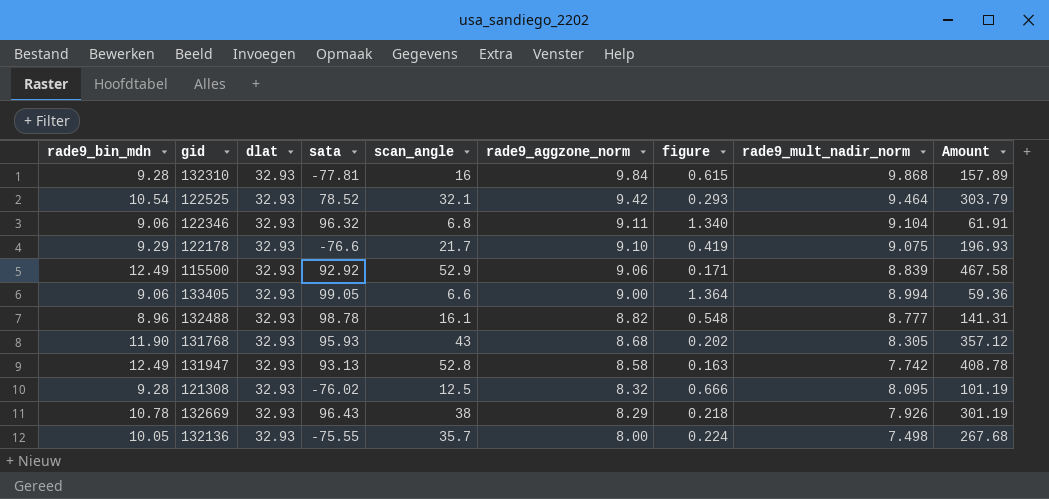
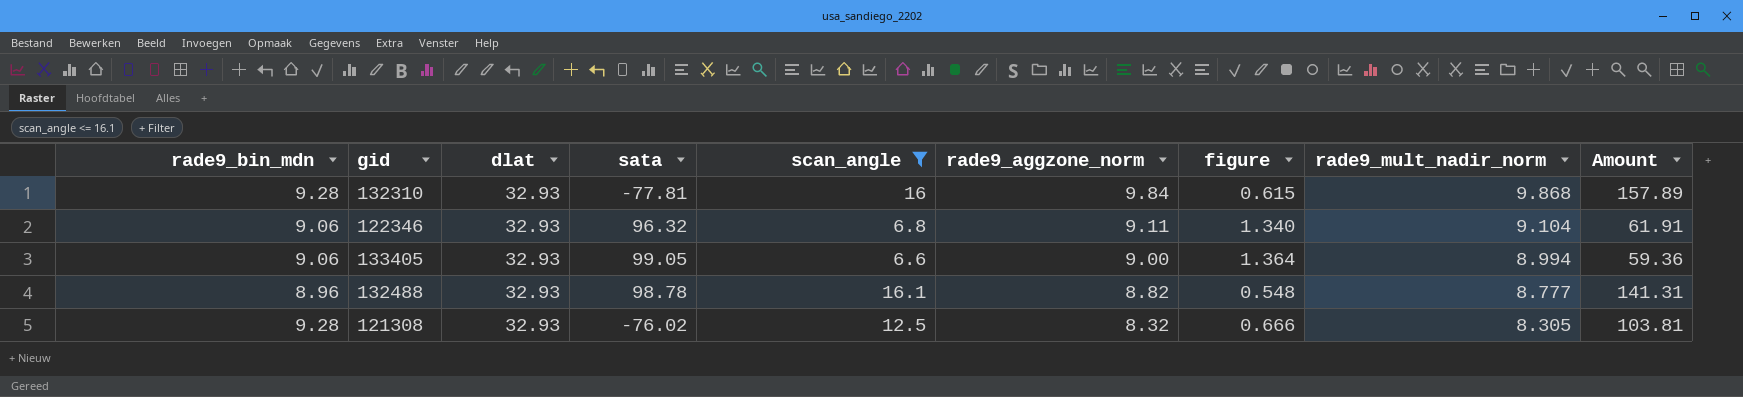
filter: none -> scan_angle <= 16.1
121308 | rade9_mult_nadir_norm: 8.095 -> 8.305
121308 | Amount: 101.19 -> 103.81

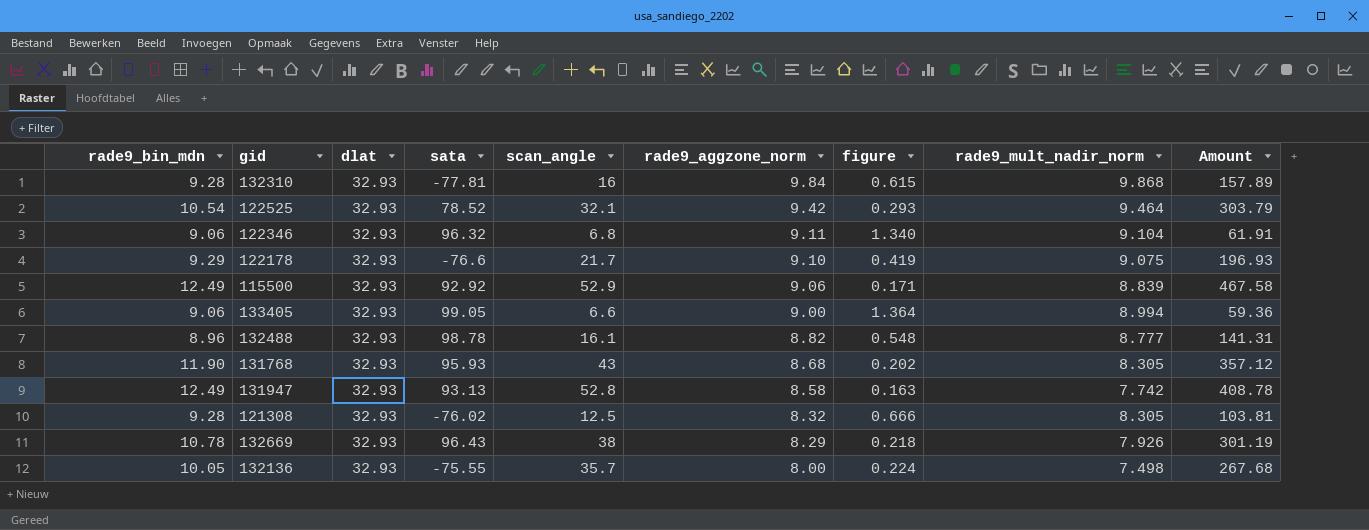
filter: scan_angle <= 16.1 -> none

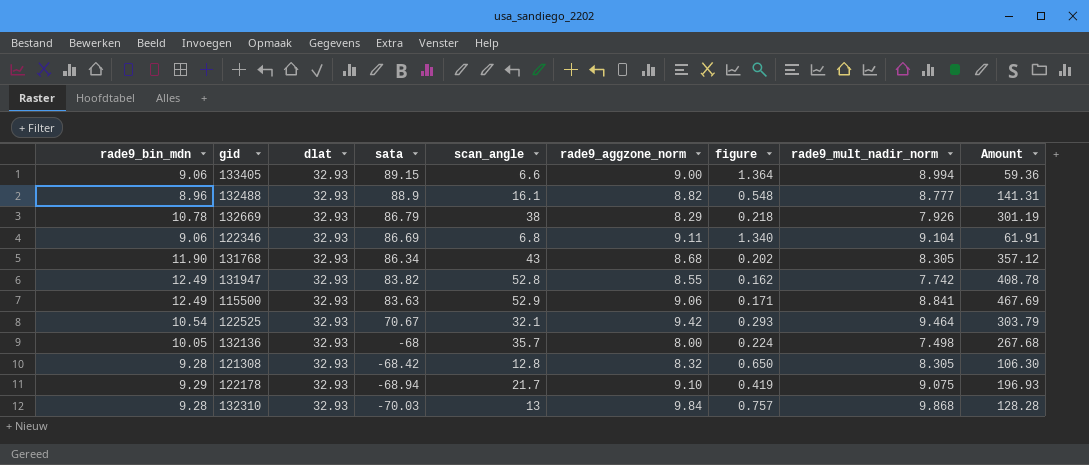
row order: rade9_aggzone_norm descending -> sata descending
133405 | sata: 99.05 -> 89.15
132488 | sata: 98.78 -> 88.9
132669 | sata: 96.43 -> 86.79
122346 | sata: 96.32 -> 86.69
131768 | sata: 95.93 -> 86.34
131947 | sata: 93.13 -> 83.82
131947 | rade9_aggzone_norm: 8.58 -> 8.55
131947 | figure: 0.163 -> 0.162
115500 | sata: 92.92 -> 83.63
115500 | rade9_mult_nadir_norm: 8.839 -> 8.841
115500 | Amount: 467.58 -> 467.69
122525 | sata: 78.52 -> 70.67
132136 | sata: -75.55 -> -68
121308 | sata: -76.02 -> -68.42
121308 | scan_angle: 12.5 -> 12.8
121308 | figure: 0.666 -> 0.650
121308 | Amount: 103.81 -> 106.30
122178 | sata: -76.6 -> -68.94
132310 | sata: -77.81 -> -70.03
132310 | scan_angle: 16 -> 13
132310 | figure: 0.615 -> 0.757
132310 | Amount: 157.89 -> 128.28

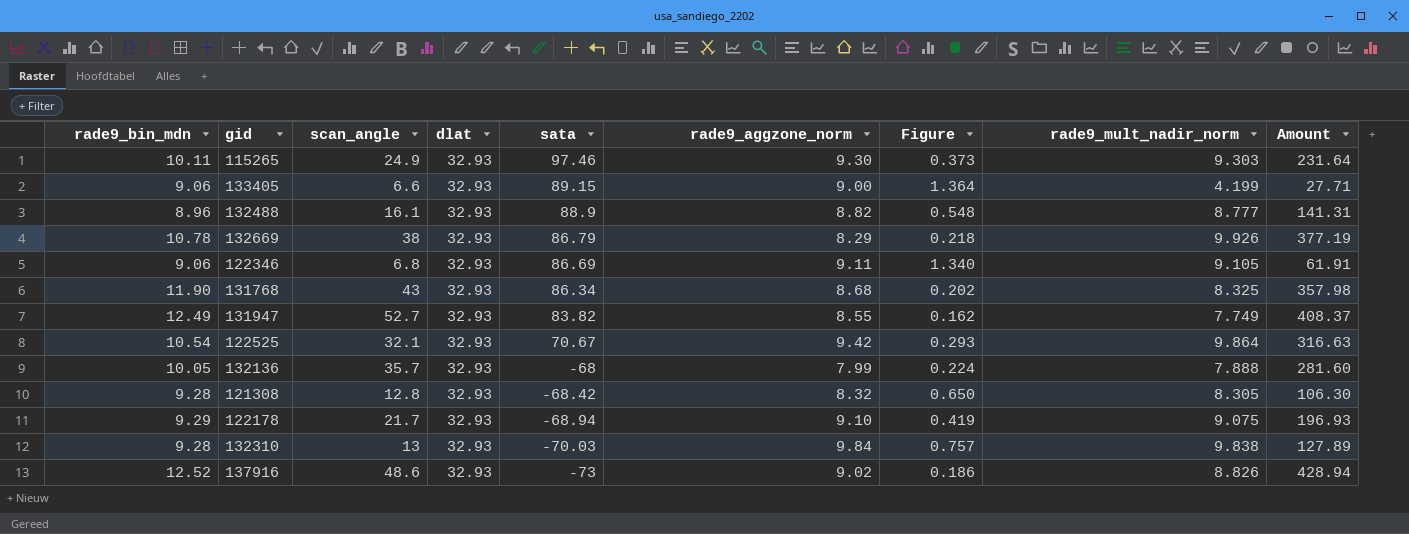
column scan_angle | position: 5 -> 3
column name: figure -> Figure
row 115500: 12.49 | 32.93 | 83.63 | 52.9 | 9.06 | 0.171 | 8.841 | 467.69 -> none
row 115265: none -> 10.11 | 24.9 | 32.93 | 97.46 | 9.30 | 0.373 | 9.303 | 231.64
133405 | rade9_mult_nadir_norm: 8.994 -> 4.199
133405 | Amount: 59.36 -> 27.71
132669 | rade9_mult_nadir_norm: 7.926 -> 9.926
132669 | Amount: 301.19 -> 377.19
122346 | rade9_mult_nadir_norm: 9.104 -> 9.105
131768 | rade9_mult_nadir_norm: 8.305 -> 8.325
131768 | Amount: 357.12 -> 357.98
131947 | scan_angle: 52.8 -> 52.7
131947 | rade9_mult_nadir_norm: 7.742 -> 7.749
131947 | Amount: 408.78 -> 408.37
122525 | rade9_mult_nadir_norm: 9.464 -> 9.864
122525 | Amount: 303.79 -> 316.63
132136 | rade9_aggzone_norm: 8.00 -> 7.99
132136 | rade9_mult_nadir_norm: 7.498 -> 7.888
132136 | Amount: 267.68 -> 281.60
132310 | rade9_mult_nadir_norm: 9.868 -> 9.838
132310 | Amount: 128.28 -> 127.89
row 137916: none -> 12.52 | 48.6 | 32.93 | -73 | 9.02 | 0.186 | 8.826 | 428.94

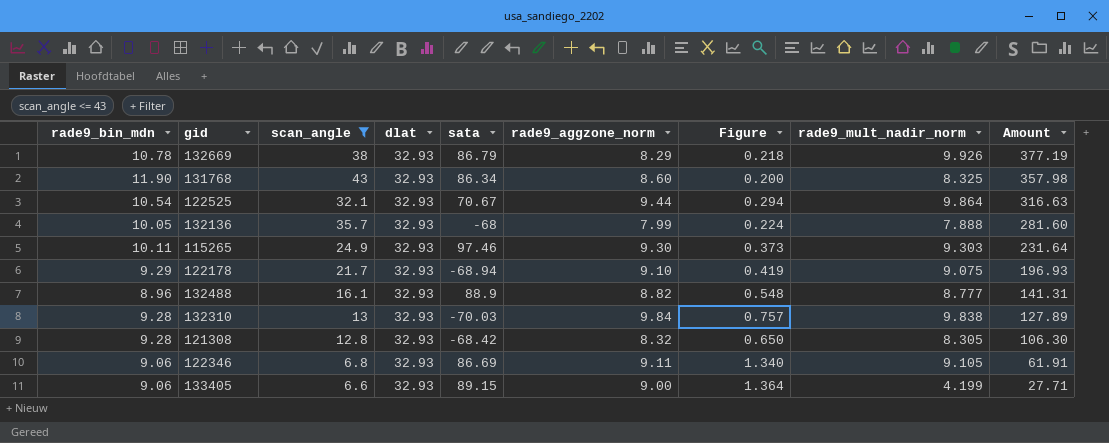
filter: none -> scan_angle <= 43
row order: sata descending -> Amount descending
131768 | rade9_aggzone_norm: 8.68 -> 8.60
131768 | Figure: 0.202 -> 0.200
122525 | rade9_aggzone_norm: 9.42 -> 9.44
122525 | Figure: 0.293 -> 0.294

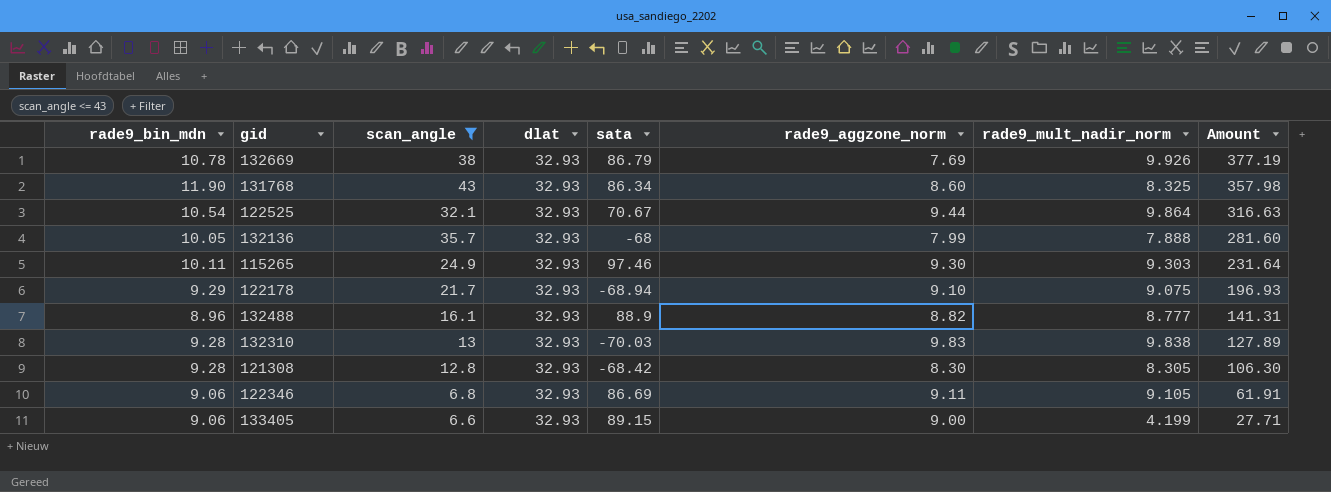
column Figure | formula: [rade9_aggzone_norm] / [scan_angle] -> none
132669 | rade9_aggzone_norm: 8.29 -> 7.69
132310 | rade9_aggzone_norm: 9.84 -> 9.83
121308 | rade9_aggzone_norm: 8.32 -> 8.30

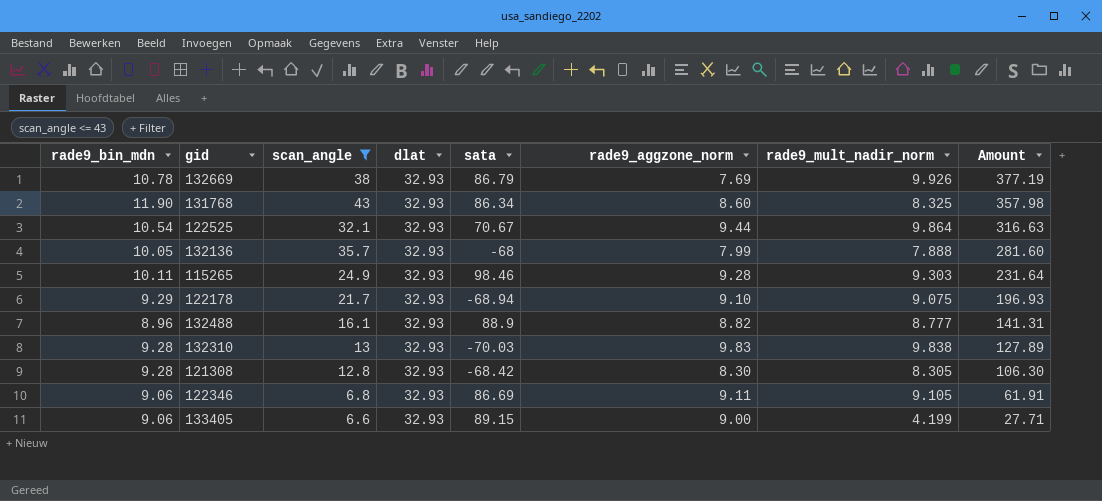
115265 | sata: 97.46 -> 98.46
115265 | rade9_aggzone_norm: 9.30 -> 9.28

